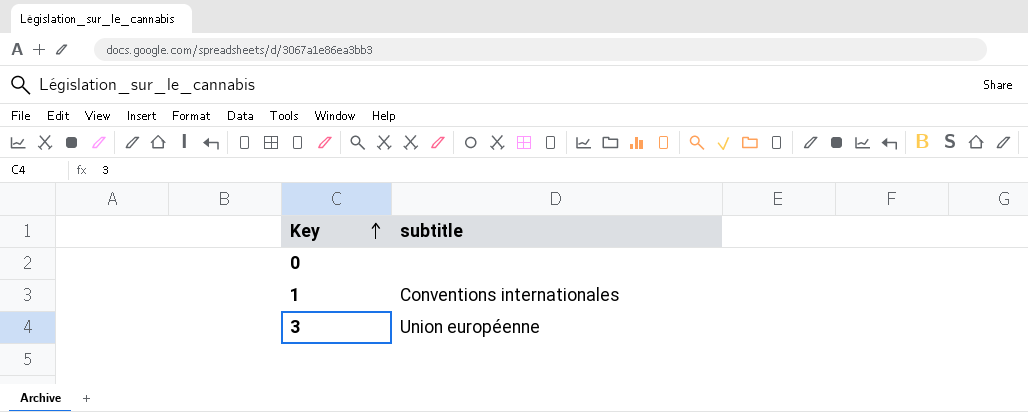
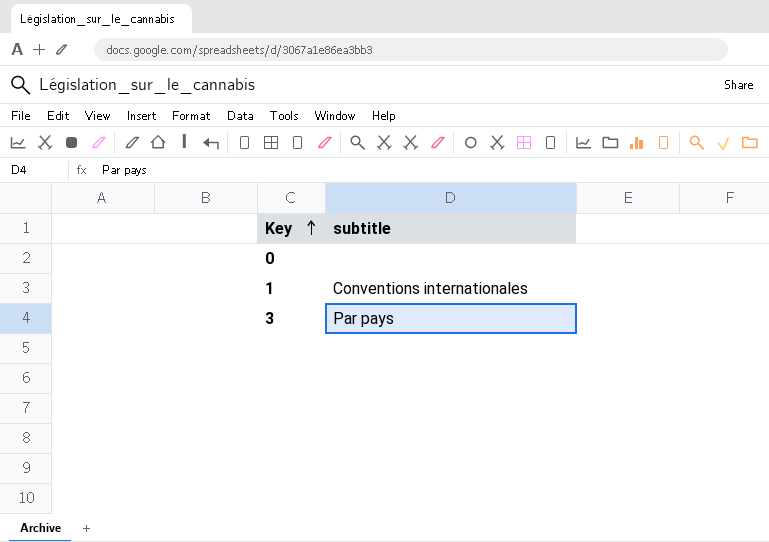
3 | subtitle: Union européenne -> Par pays

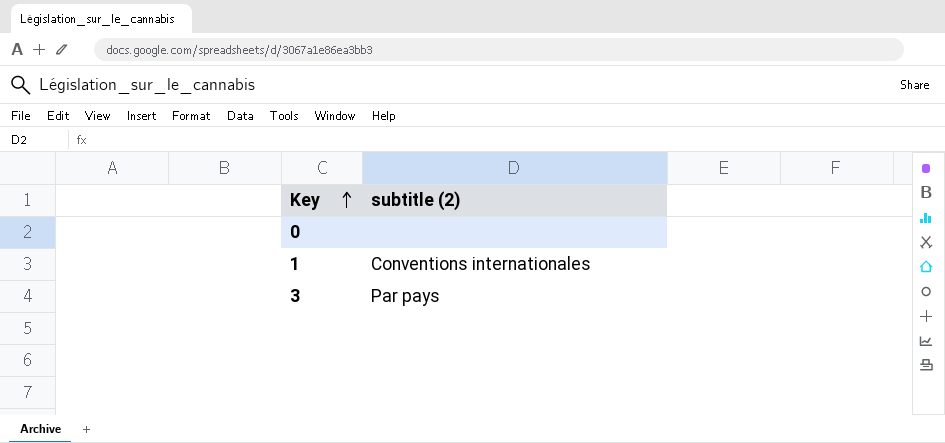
column name: subtitle -> subtitle (2)

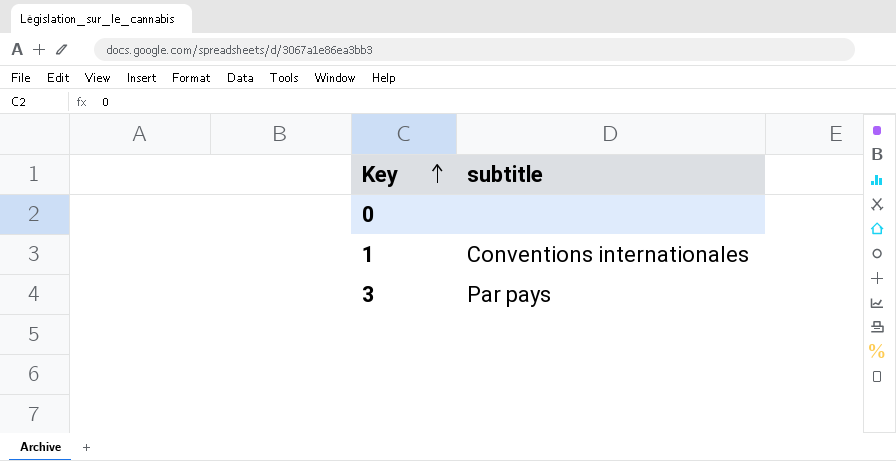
column name: subtitle (2) -> subtitle

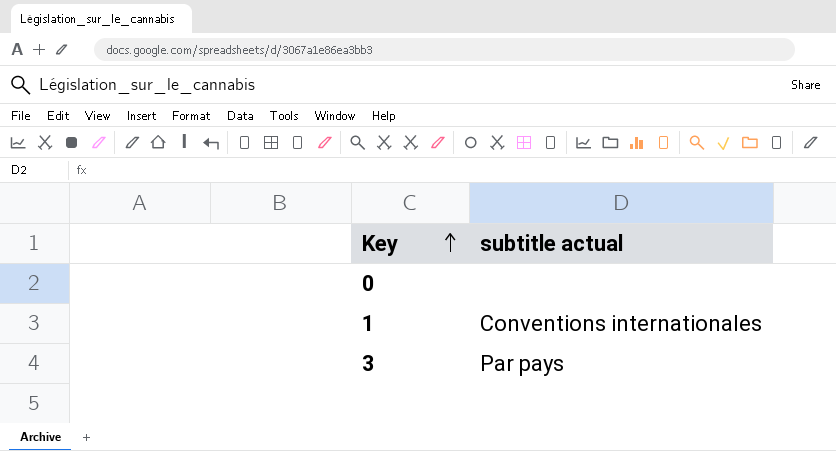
column name: subtitle -> subtitle actual

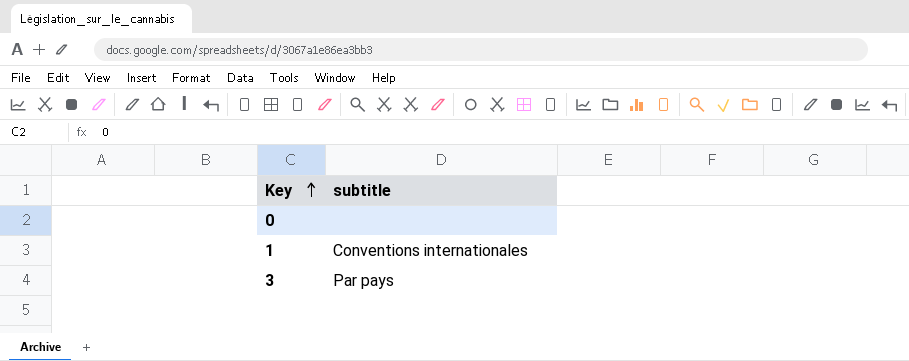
column name: subtitle actual -> subtitle

